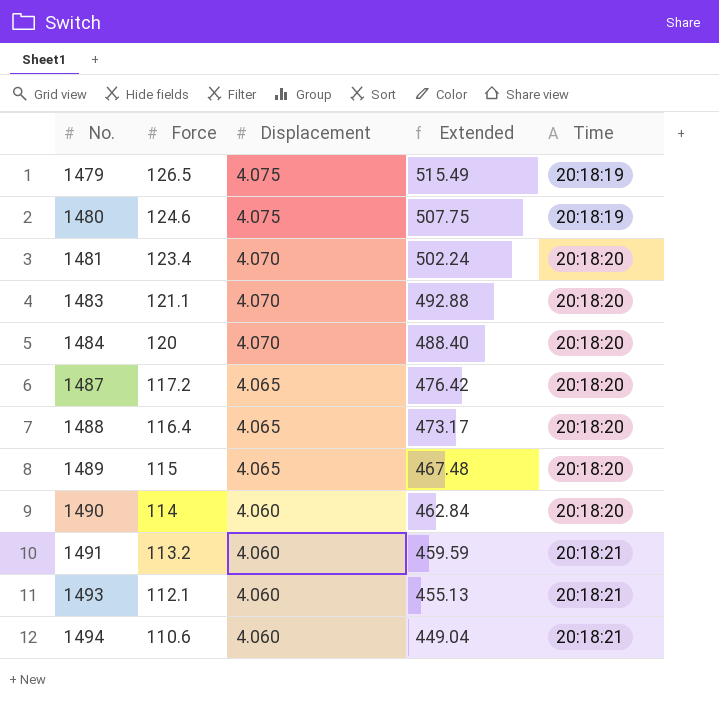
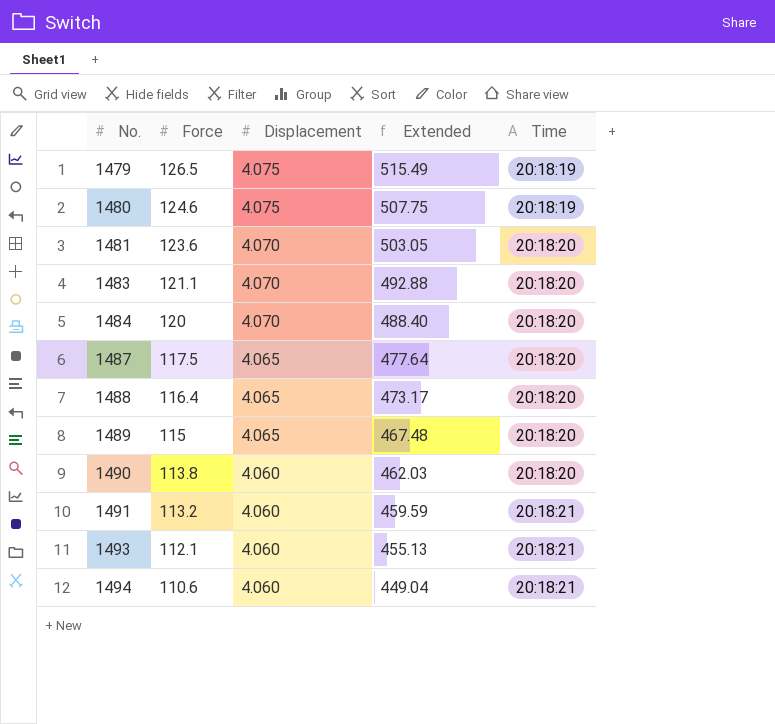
1481 | Force: 123.4 -> 123.6
1481 | Extended: 502.24 -> 503.05
1487 | Force: 117.2 -> 117.5
1487 | Extended: 476.42 -> 477.64
1490 | Force: 114 -> 113.8
1490 | Extended: 462.84 -> 462.03

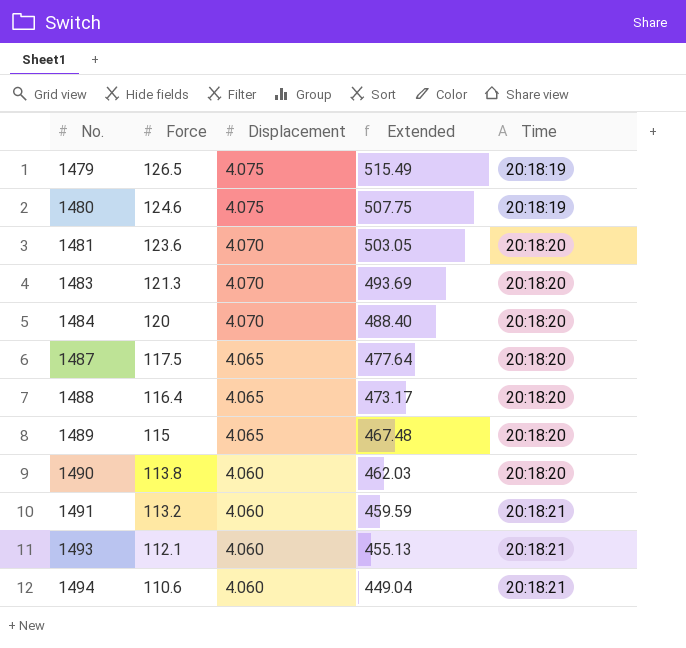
1483 | Force: 121.1 -> 121.3
1483 | Extended: 492.88 -> 493.69

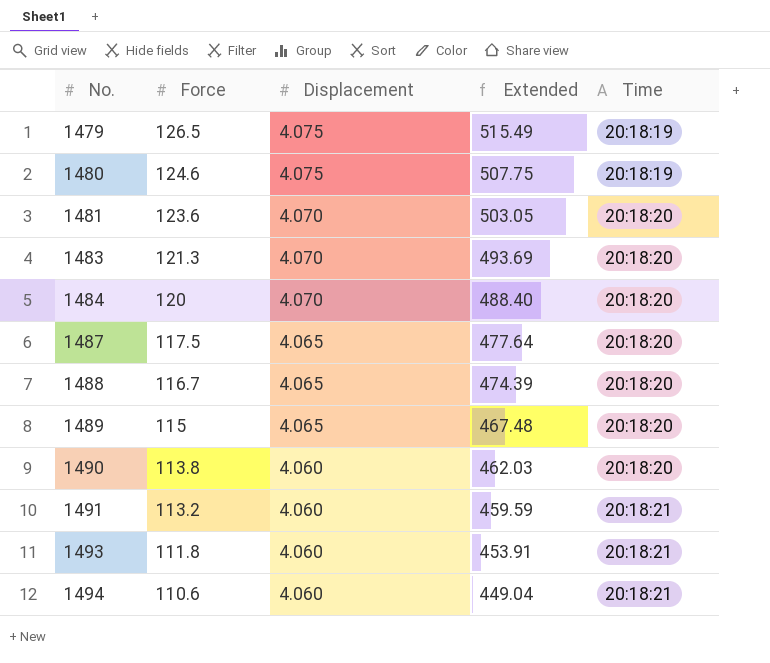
1488 | Force: 116.4 -> 116.7
1488 | Extended: 473.17 -> 474.39
1493 | Force: 112.1 -> 111.8
1493 | Extended: 455.13 -> 453.91

